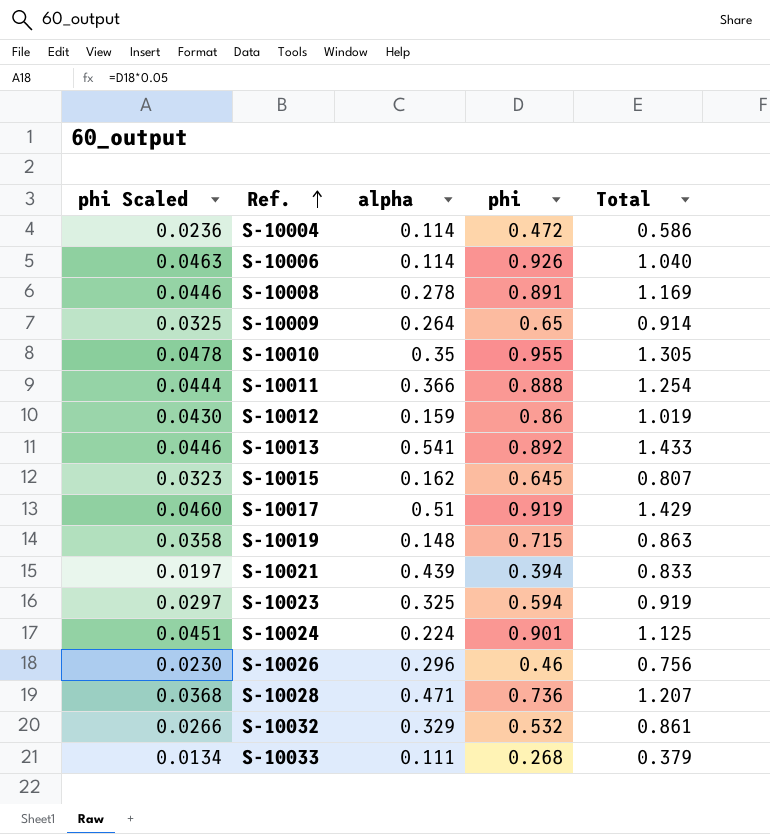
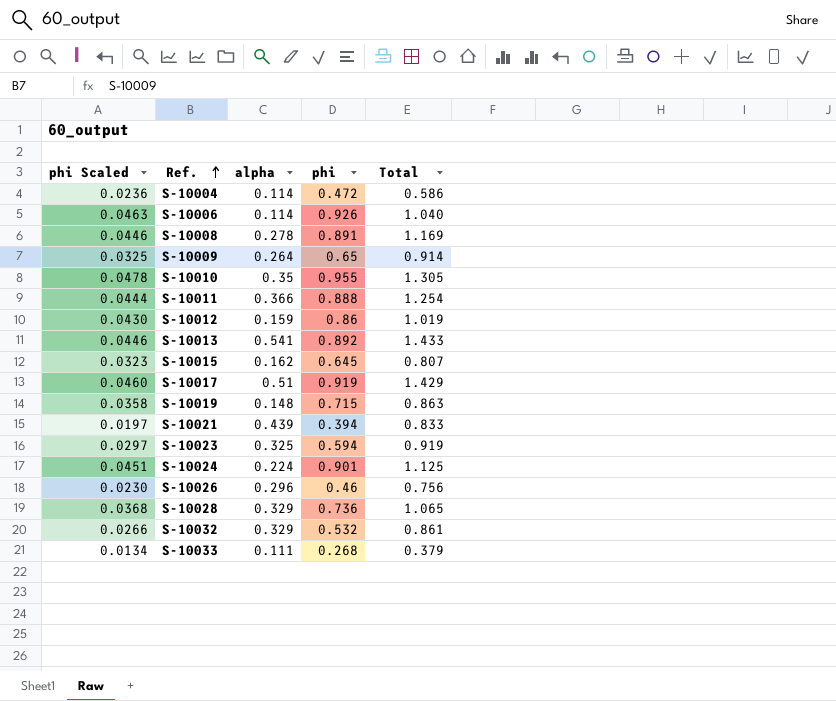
S-10028 | alpha: 0.471 -> 0.329
S-10028 | Total: 1.207 -> 1.065

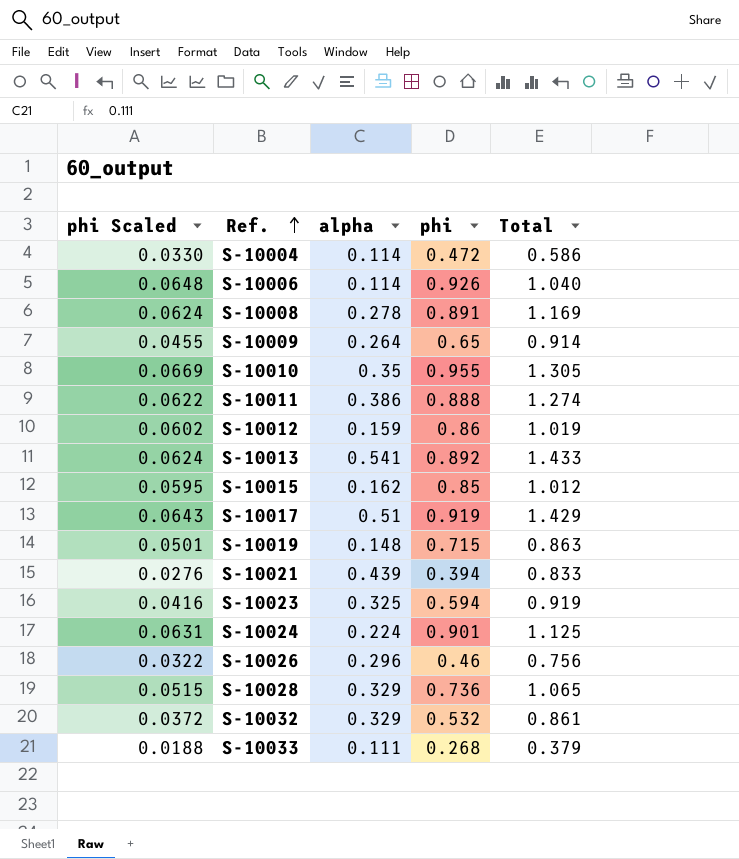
column phi Scaled | formula: [phi] * 0.05 -> [phi] * 0.07
S-10011 | alpha: 0.366 -> 0.386
S-10011 | Total: 1.254 -> 1.274
S-10015 | phi: 0.645 -> 0.85
S-10015 | Total: 0.807 -> 1.012

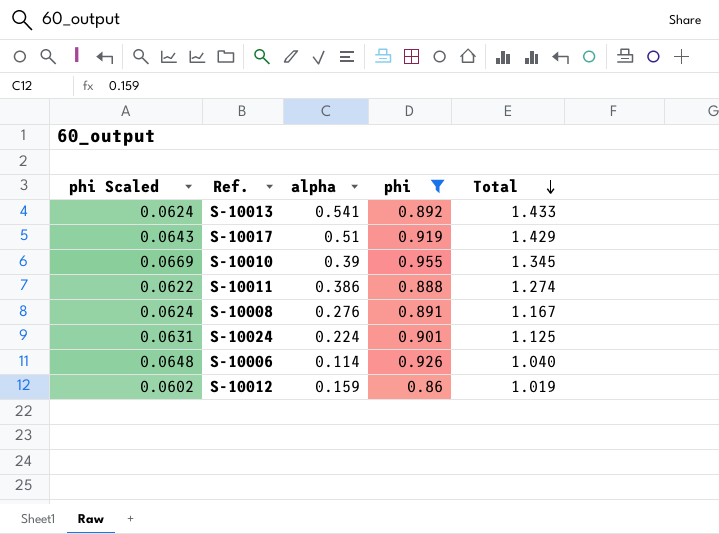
filter: none -> phi >= 0.86
row order: Ref. ascending -> Total descending
S-10010 | alpha: 0.35 -> 0.39
S-10010 | Total: 1.305 -> 1.345
S-10008 | alpha: 0.278 -> 0.276
S-10008 | Total: 1.169 -> 1.167

